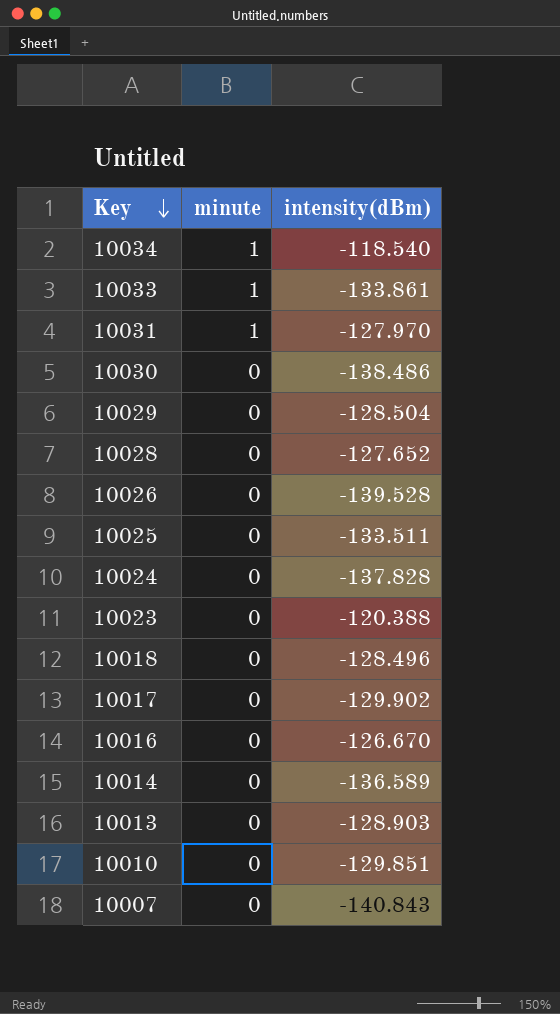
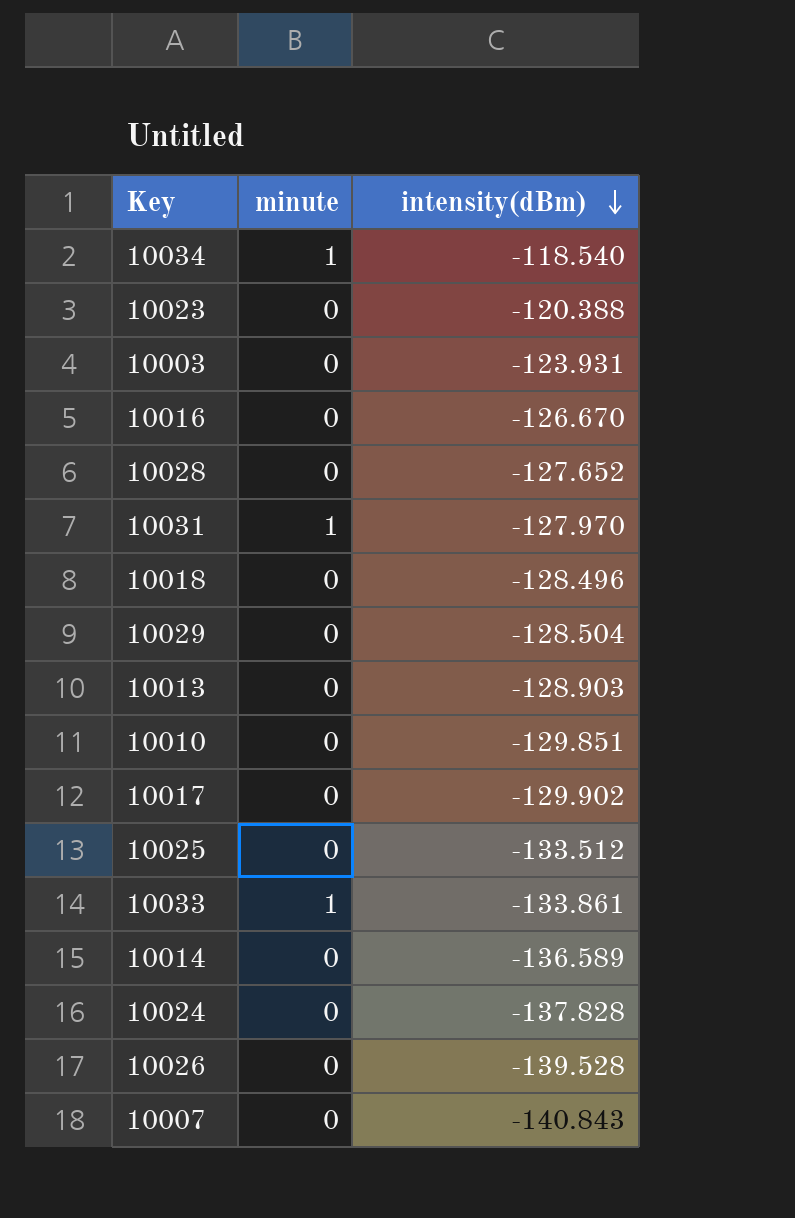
row order: Key descending -> intensity(dBm) descending
row 10030: 0 | -138.486 -> none
row 10003: none -> 0 | -123.931
10025 | intensity(dBm): -133.511 -> -133.512

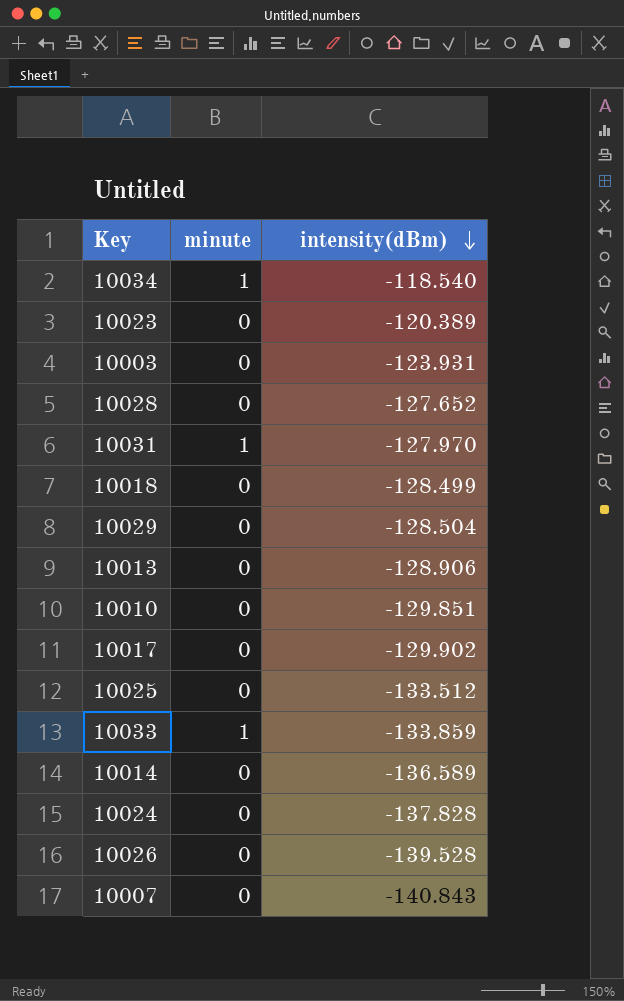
row 10016: 0 | -126.670 -> none
10023 | intensity(dBm): -120.388 -> -120.389
10018 | intensity(dBm): -128.496 -> -128.499
10013 | intensity(dBm): -128.903 -> -128.906
10033 | intensity(dBm): -133.861 -> -133.859

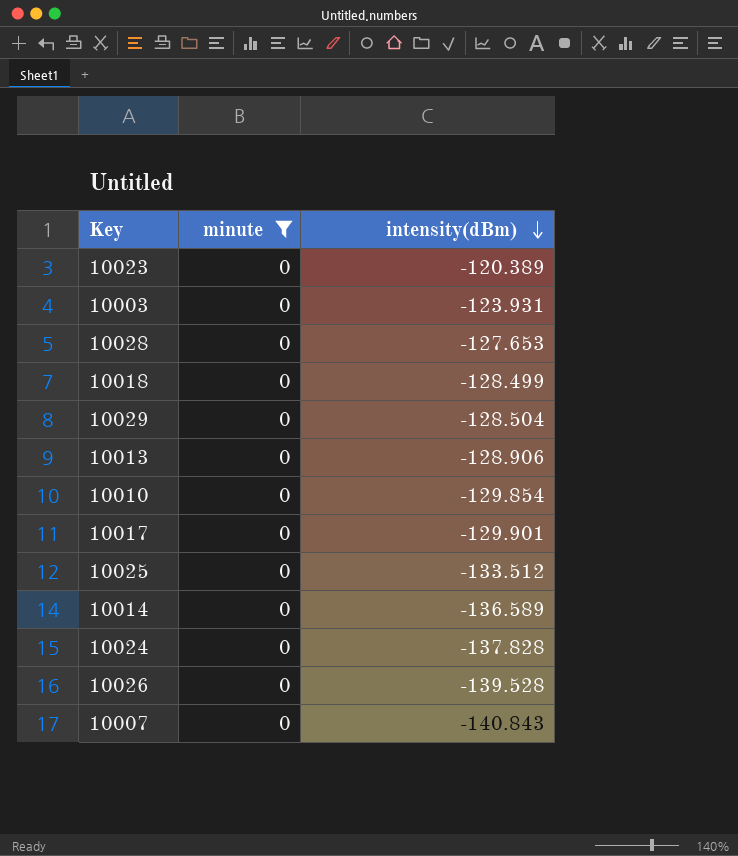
filter: none -> minute = 0
10028 | intensity(dBm): -127.652 -> -127.653
10010 | intensity(dBm): -129.851 -> -129.854
10017 | intensity(dBm): -129.902 -> -129.901

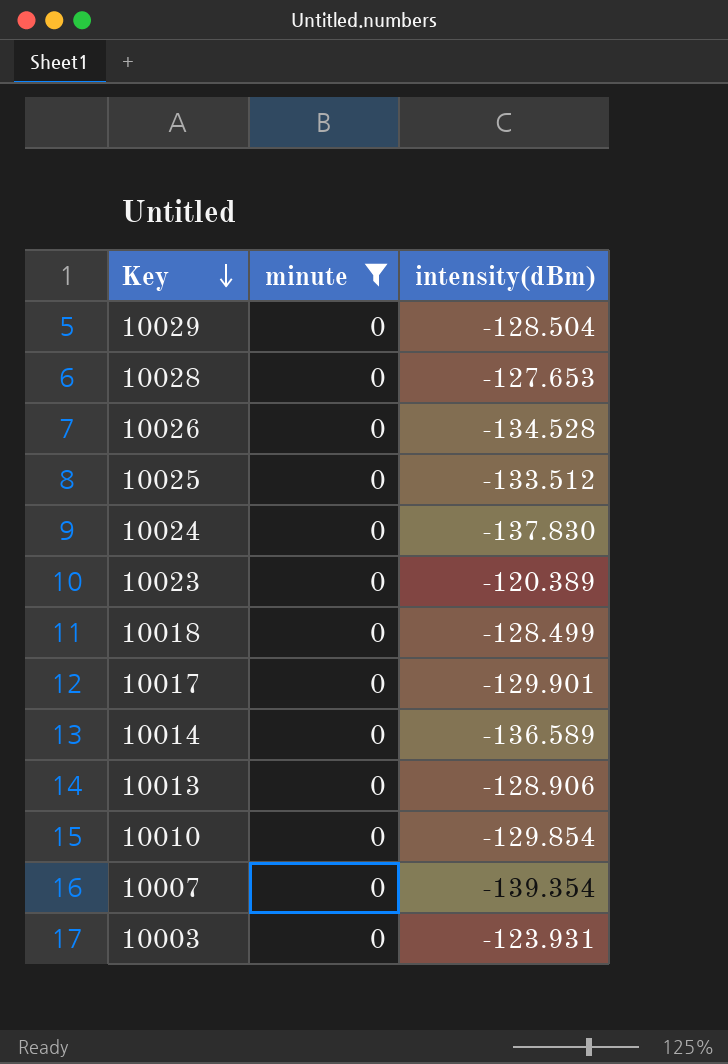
row order: intensity(dBm) descending -> Key descending
10026 | intensity(dBm): -139.528 -> -134.528
10024 | intensity(dBm): -137.828 -> -137.830
10007 | intensity(dBm): -140.843 -> -139.354

